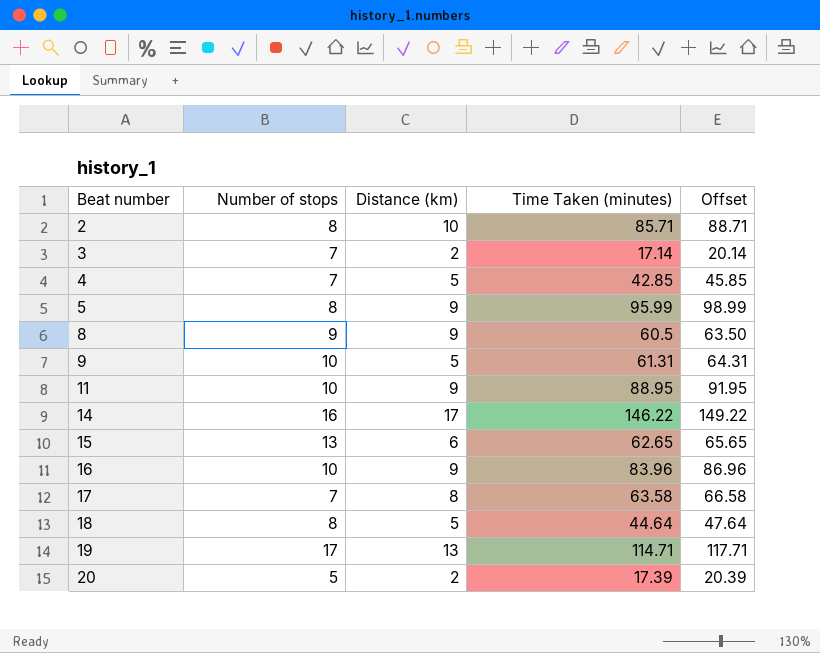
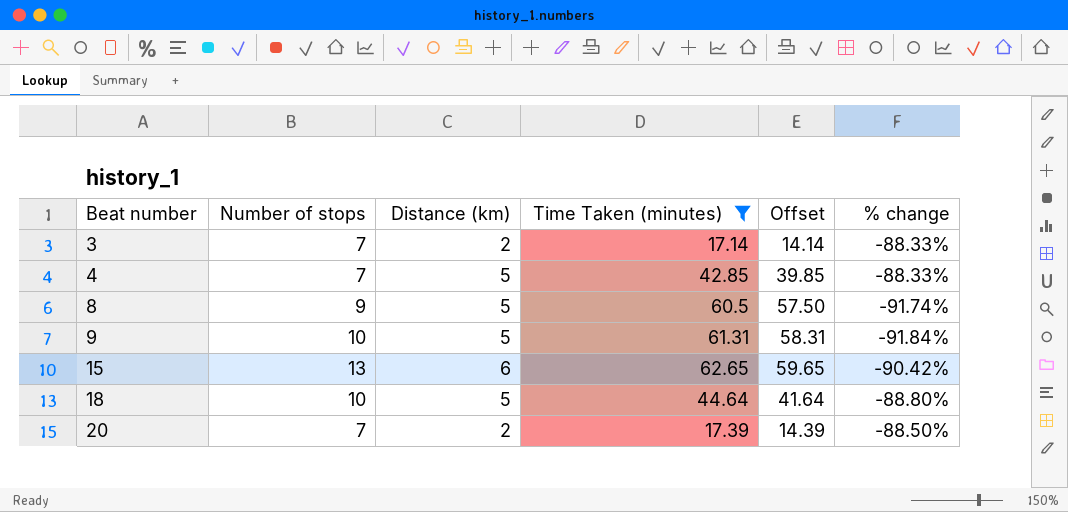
filter: none -> Time Taken (minutes) <= 62.65
column Offset | formula: [Time Taken (minutes)] + 3 -> [Time Taken (minutes)] - 3
column % change | formula: none -> ([Distance (km)] - [Time Taken (minutes)]) / [Time Taken (minutes)]
8 | Distance (km): 9 -> 5
18 | Number of stops: 8 -> 10
20 | Number of stops: 5 -> 7

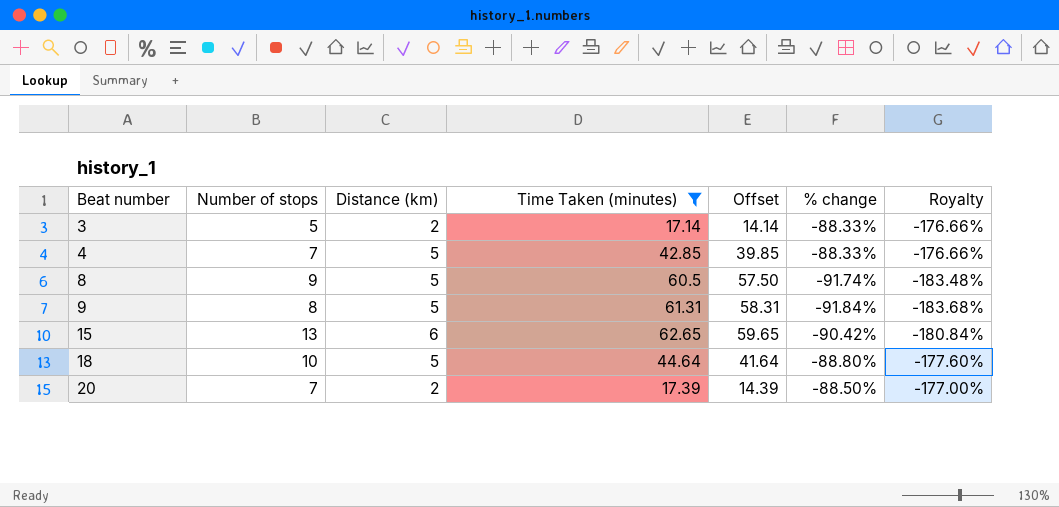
column Royalty | formula: none -> [% change] * 2
3 | Number of stops: 7 -> 5
9 | Number of stops: 10 -> 8

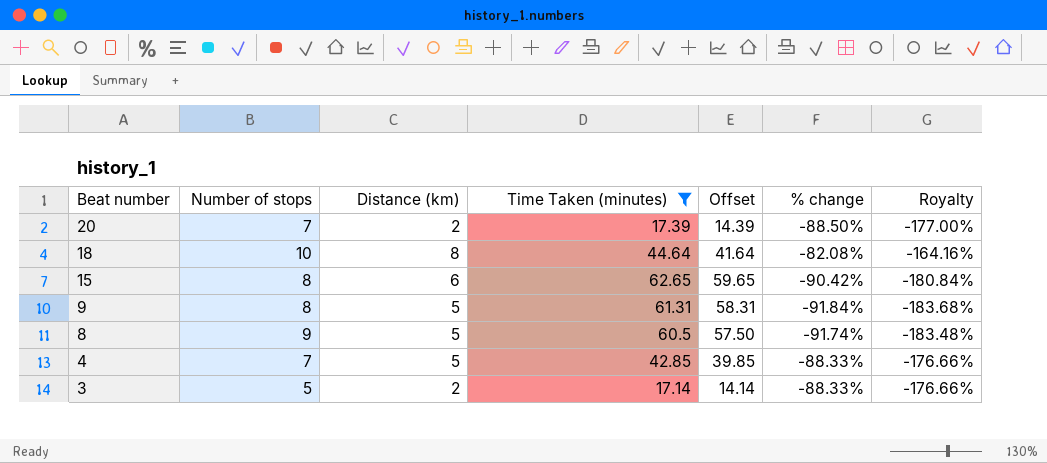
row order: Beat number ascending -> Beat number descending
18 | Distance (km): 5 -> 8
18 | % change: -88.80% -> -82.08%
18 | Royalty: -177.60% -> -164.16%
15 | Number of stops: 13 -> 8

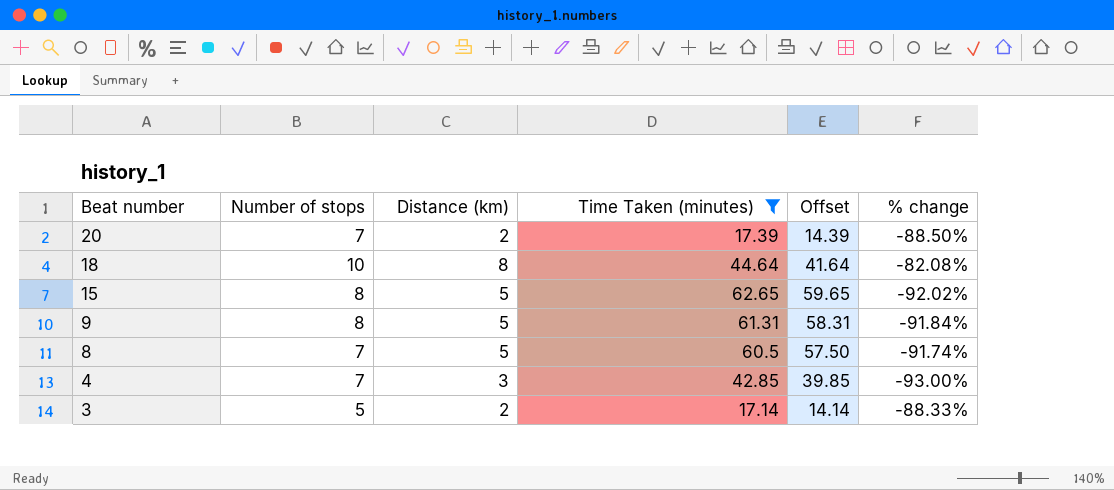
column Royalty | formula: [% change] * 2 -> none
15 | Distance (km): 6 -> 5
15 | % change: -90.42% -> -92.02%
8 | Number of stops: 9 -> 7
4 | Distance (km): 5 -> 3
4 | % change: -88.33% -> -93.00%

